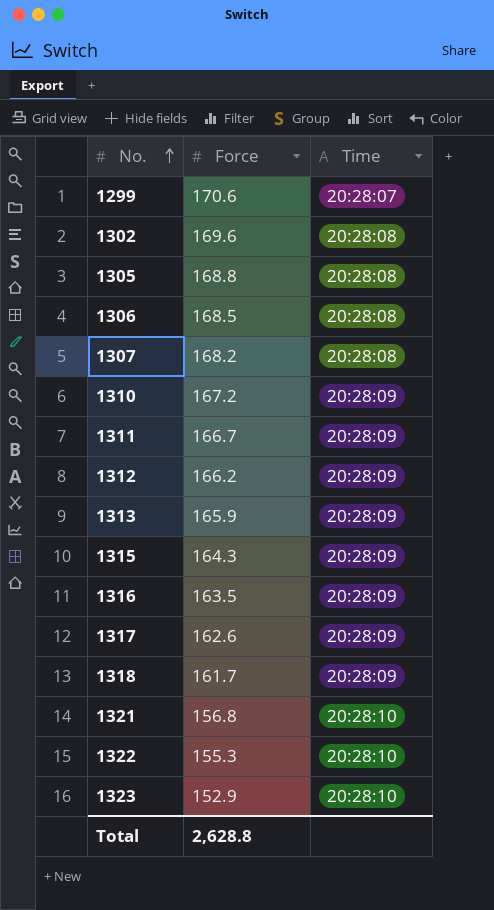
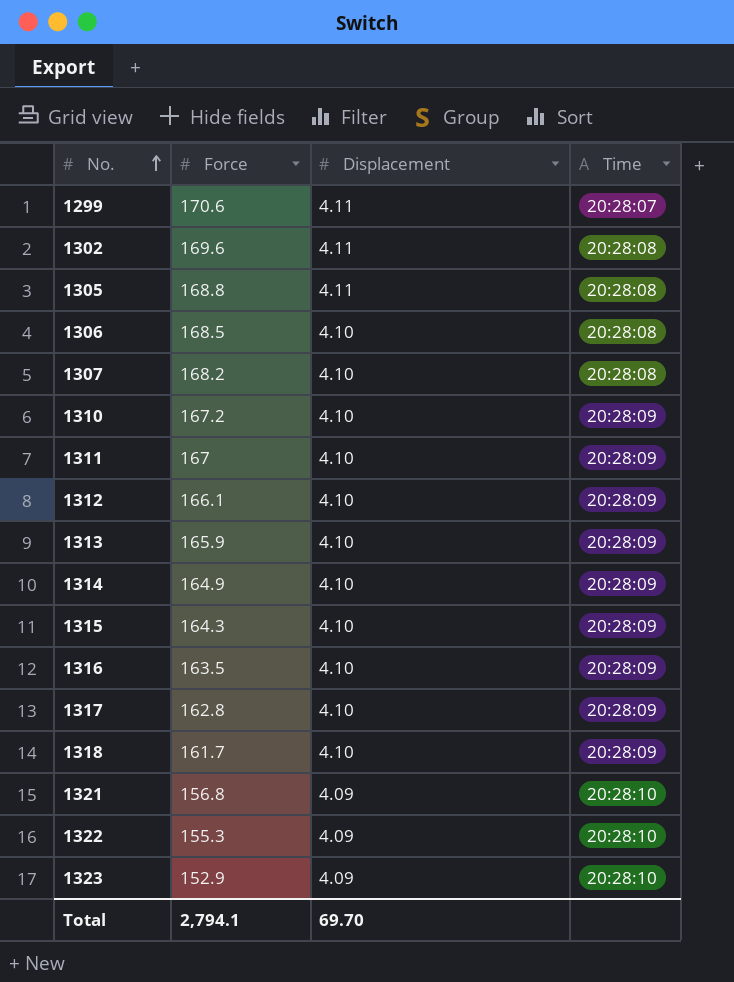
column Displacement | position: none -> 3
1311 | Force: 166.7 -> 167
1312 | Force: 166.2 -> 166.1
row 1314: none -> 164.9 | 4.10 | 20:28:09
1317 | Force: 162.6 -> 162.8
Total | Force: 2,628.8 -> 2,794.1

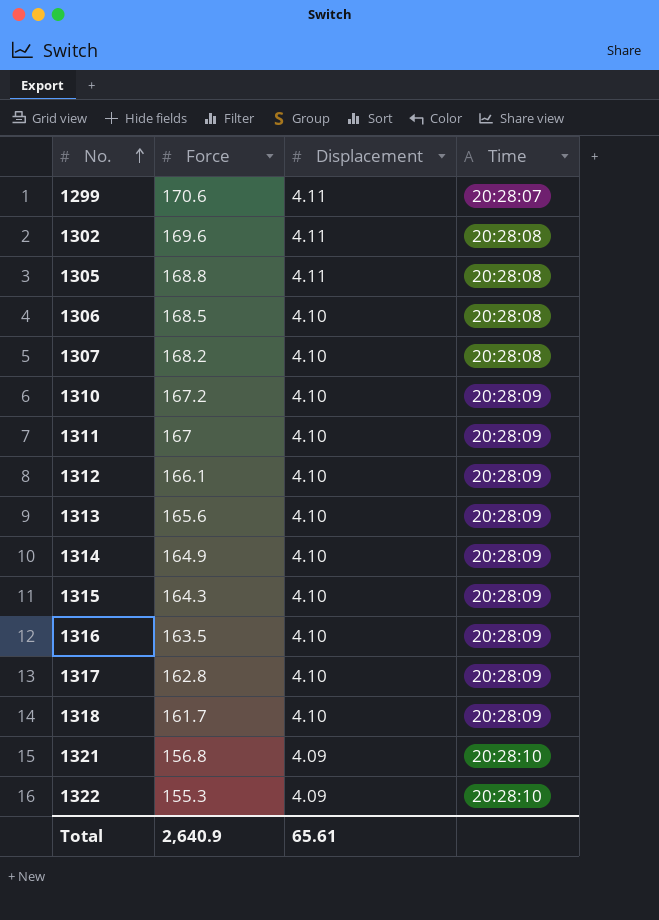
row 1323: 152.9 | 4.09 | 20:28:10 -> none
1313 | Force: 165.9 -> 165.6
Total | Force: 2,794.1 -> 2,640.9
Total | Displacement: 69.70 -> 65.61

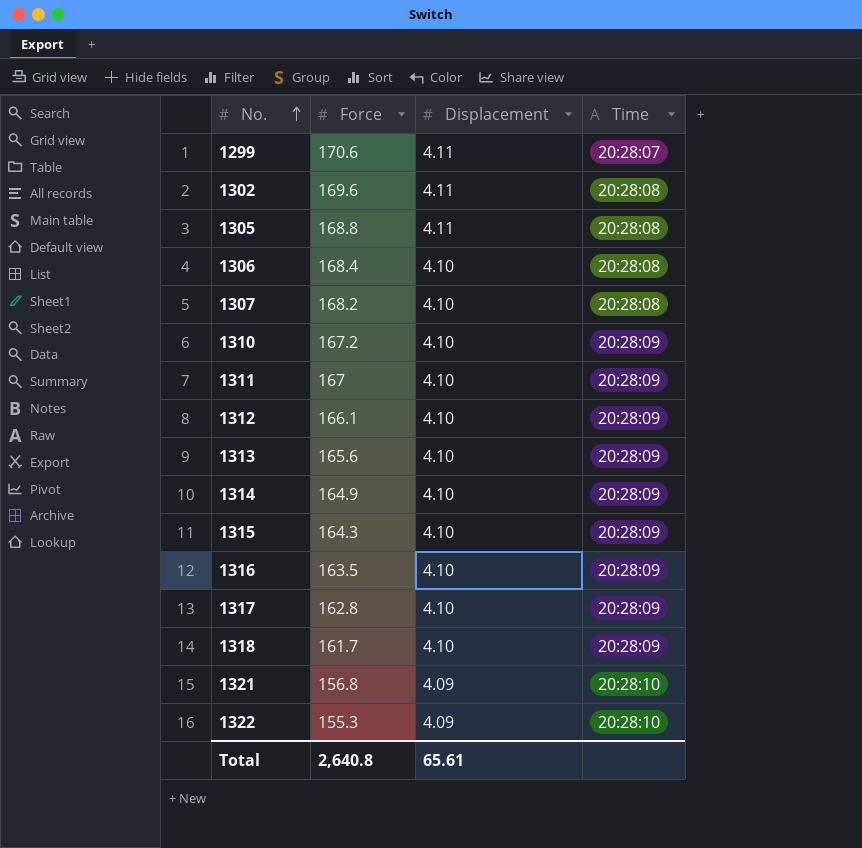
1306 | Force: 168.5 -> 168.4
Total | Force: 2,640.9 -> 2,640.8

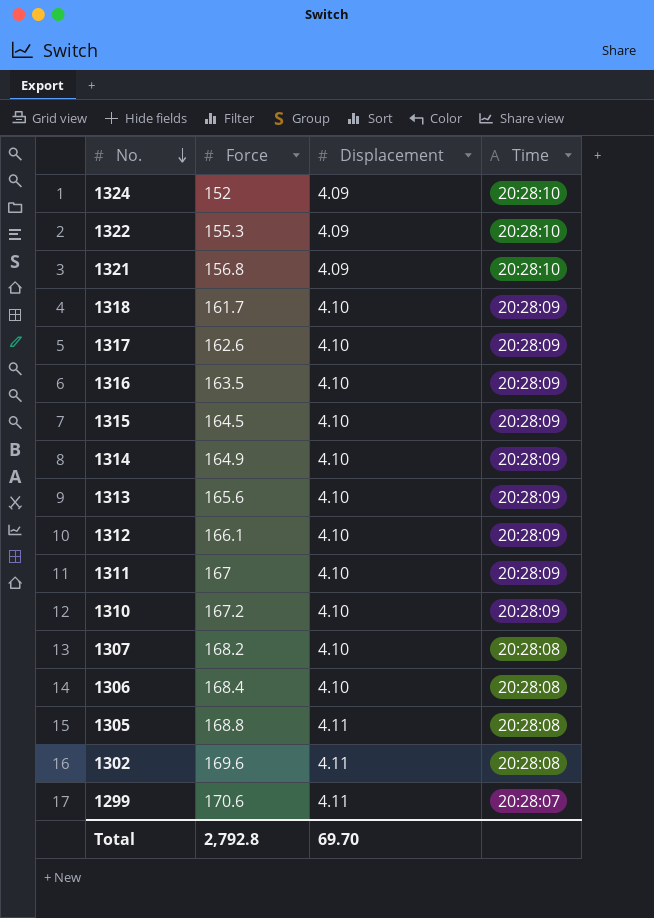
row order: No. ascending -> No. descending
row 1324: none -> 152 | 4.09 | 20:28:10
1317 | Force: 162.8 -> 162.6
1315 | Force: 164.3 -> 164.5
Total | Force: 2,640.8 -> 2,792.8
Total | Displacement: 65.61 -> 69.70

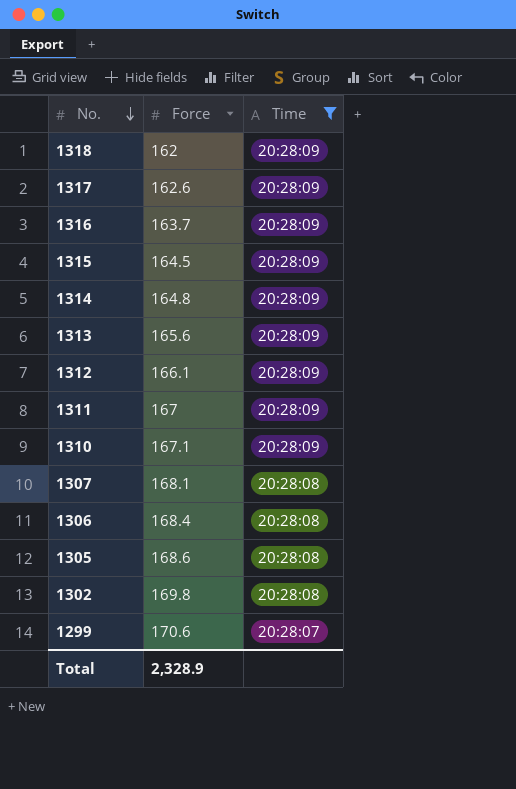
filter: none -> Time != 20:28:10
column Displacement | position: 3 -> none
1318 | Force: 161.7 -> 162
1316 | Force: 163.5 -> 163.7
1314 | Force: 164.9 -> 164.8
1310 | Force: 167.2 -> 167.1
1307 | Force: 168.2 -> 168.1
1305 | Force: 168.8 -> 168.6
1302 | Force: 169.6 -> 169.8
Total | Force: 2,792.8 -> 2,328.9

